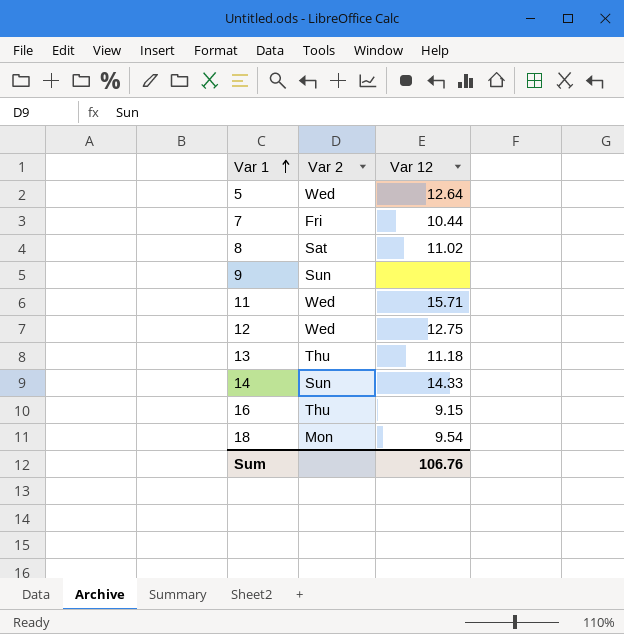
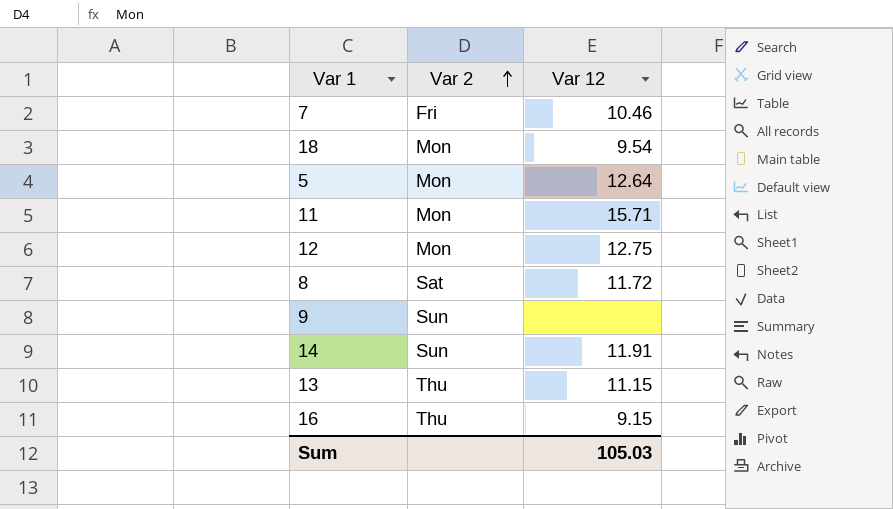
row order: Var 1 ascending -> Var 2 ascending
7 | Var 12: 10.44 -> 10.46
5 | Var 2: Wed -> Mon
11 | Var 2: Wed -> Mon
12 | Var 2: Wed -> Mon
8 | Var 12: 11.02 -> 11.72
14 | Var 12: 14.33 -> 11.91
13 | Var 12: 11.18 -> 11.15
Sum | Var 12: 106.76 -> 105.03

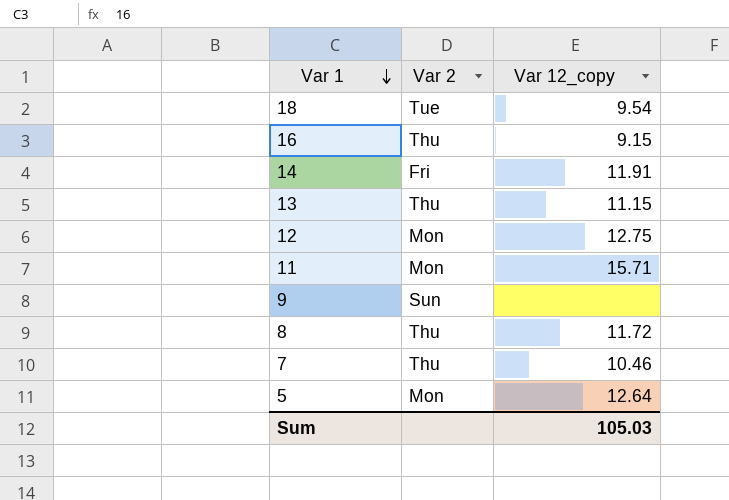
row order: Var 2 ascending -> Var 1 descending
column name: Var 12 -> Var 12_copy
18 | Var 2: Mon -> Tue
14 | Var 2: Sun -> Fri
8 | Var 2: Sat -> Thu
7 | Var 2: Fri -> Thu

